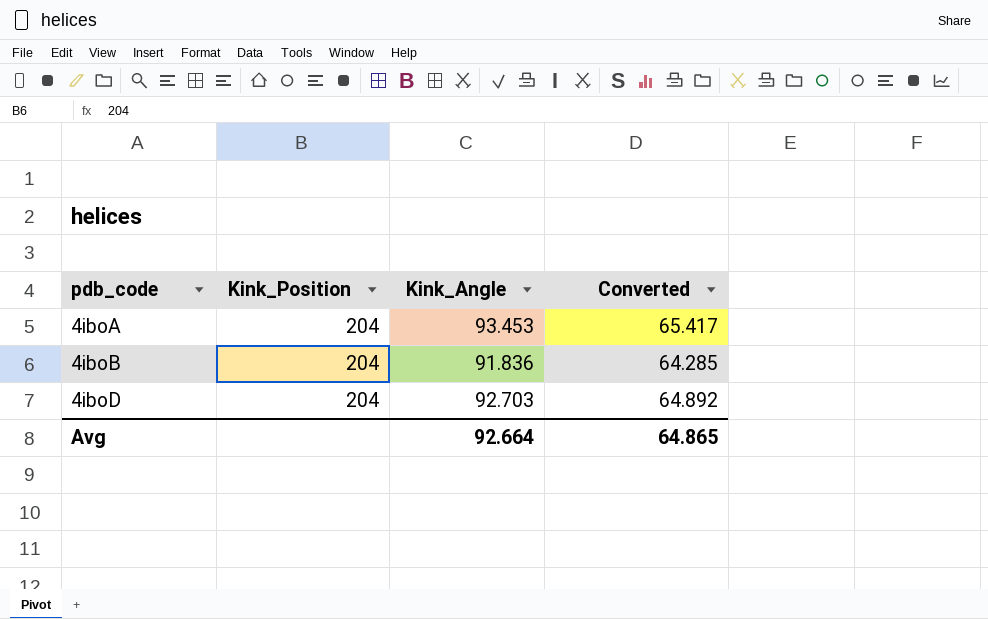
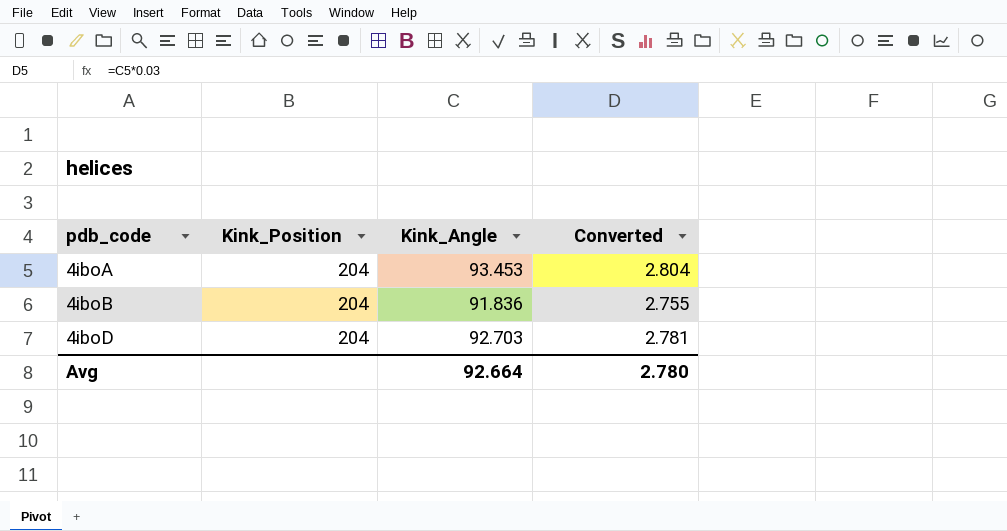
column Converted | formula: [Kink_Angle] * 0.7 -> [Kink_Angle] * 0.03
Avg | Converted: 64.865 -> 2.780

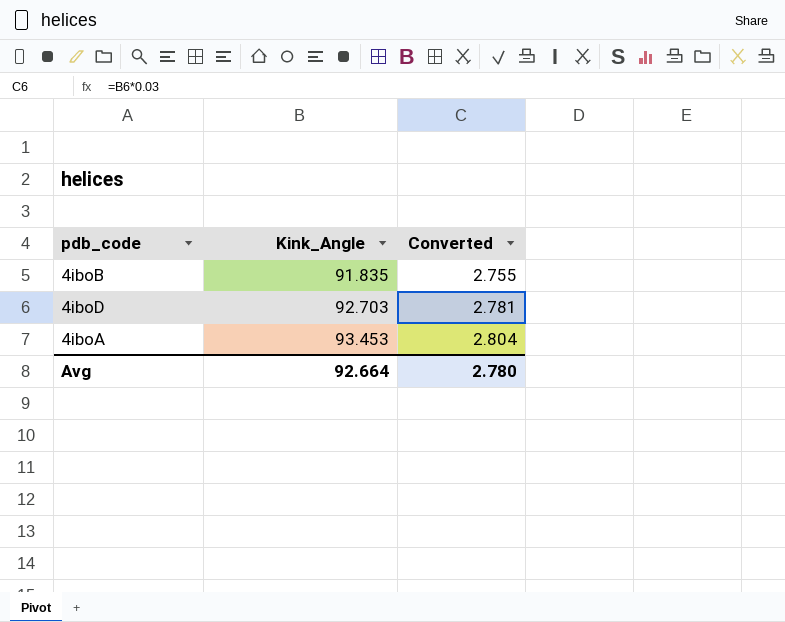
row order: pdb_code ascending -> Kink_Angle ascending
column Kink_Position | position: 2 -> none
4iboB | Kink_Angle: 91.836 -> 91.835

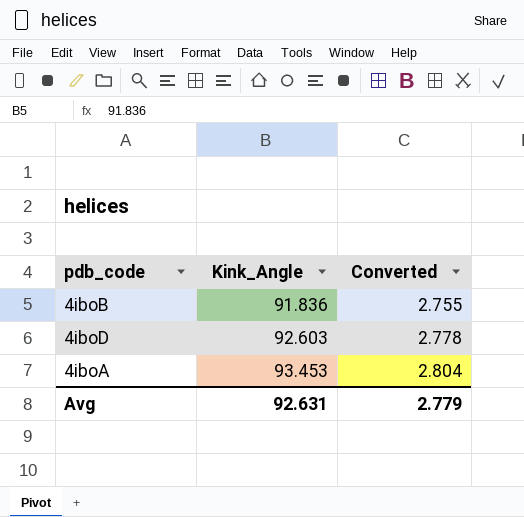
4iboB | Kink_Angle: 91.835 -> 91.836
4iboD | Kink_Angle: 92.703 -> 92.603
4iboD | Converted: 2.781 -> 2.778
Avg | Kink_Angle: 92.664 -> 92.631
Avg | Converted: 2.780 -> 2.779

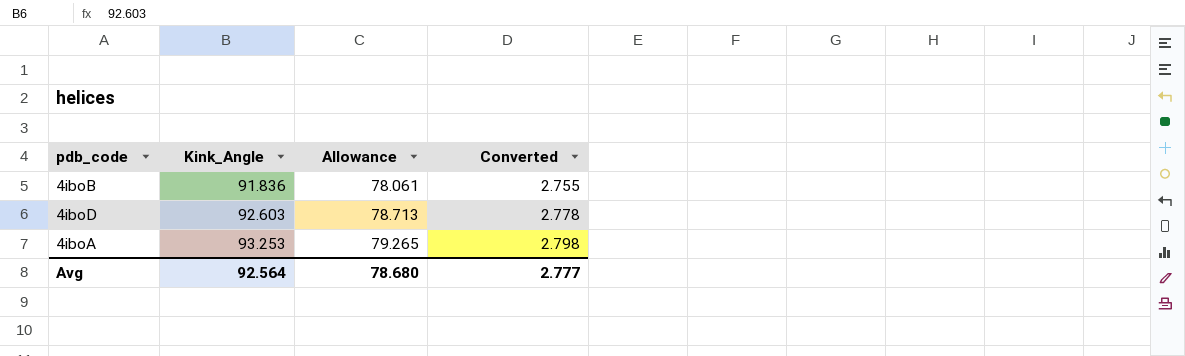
column Allowance | formula: none -> [Kink_Angle] * 0.85
4iboA | Kink_Angle: 93.453 -> 93.253
4iboA | Converted: 2.804 -> 2.798
Avg | Kink_Angle: 92.631 -> 92.564
Avg | Converted: 2.779 -> 2.777

